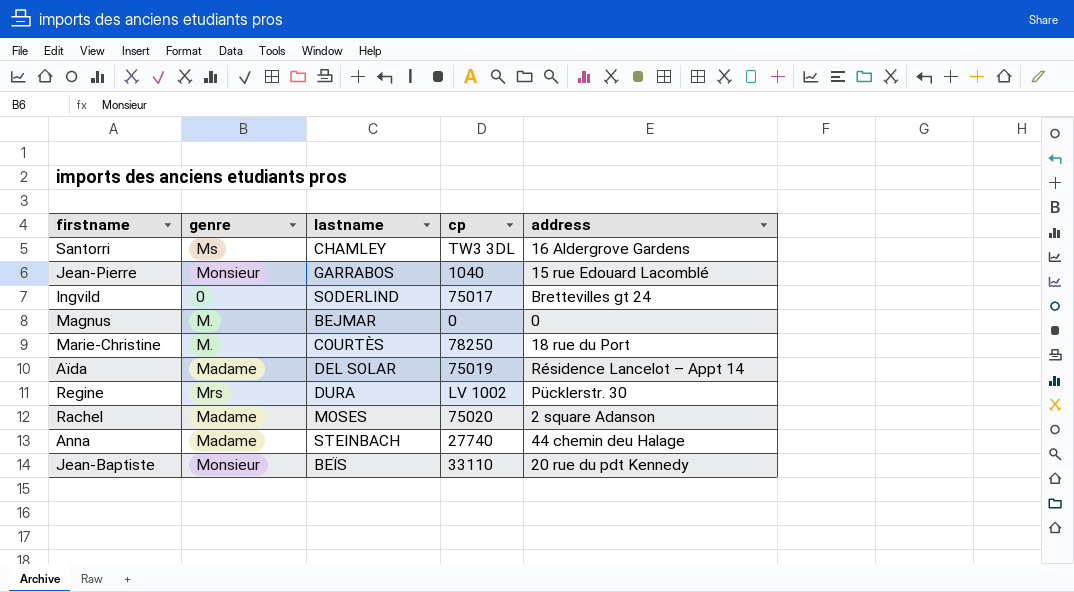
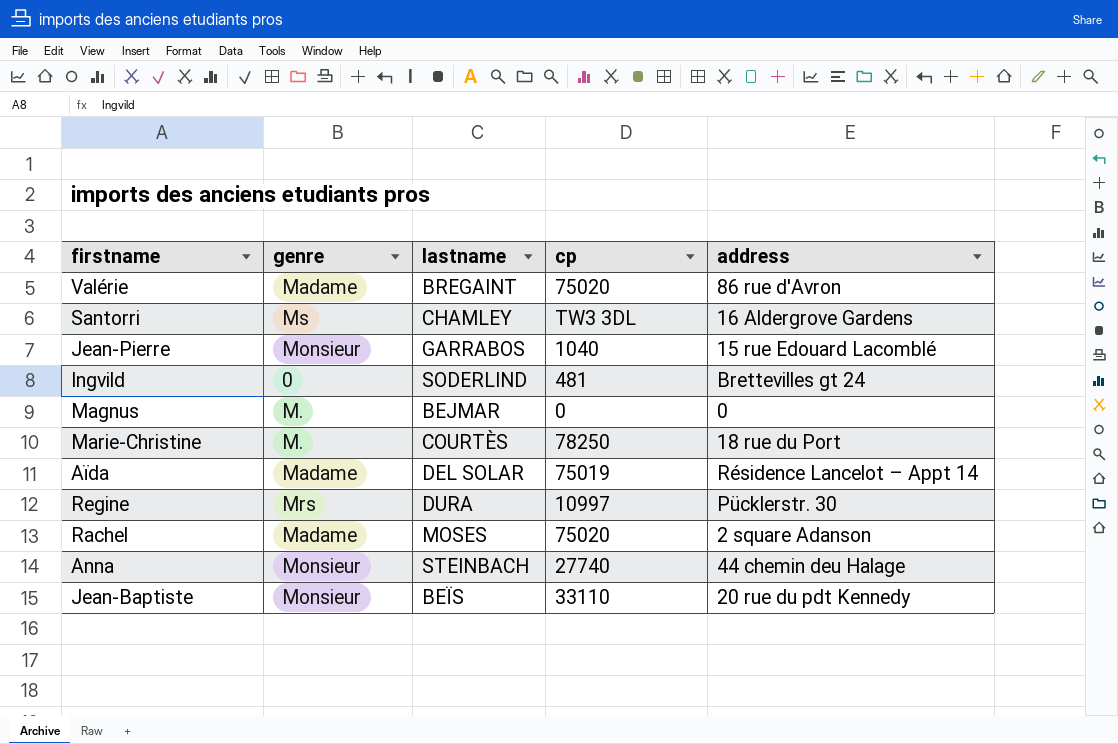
row Valérie: none -> Madame | BREGAINT | 75020 | 86 rue d'Avron
Ingvild | cp: 75017 -> 481
Regine | cp: LV 1002 -> 10997
Anna | genre: Madame -> Monsieur

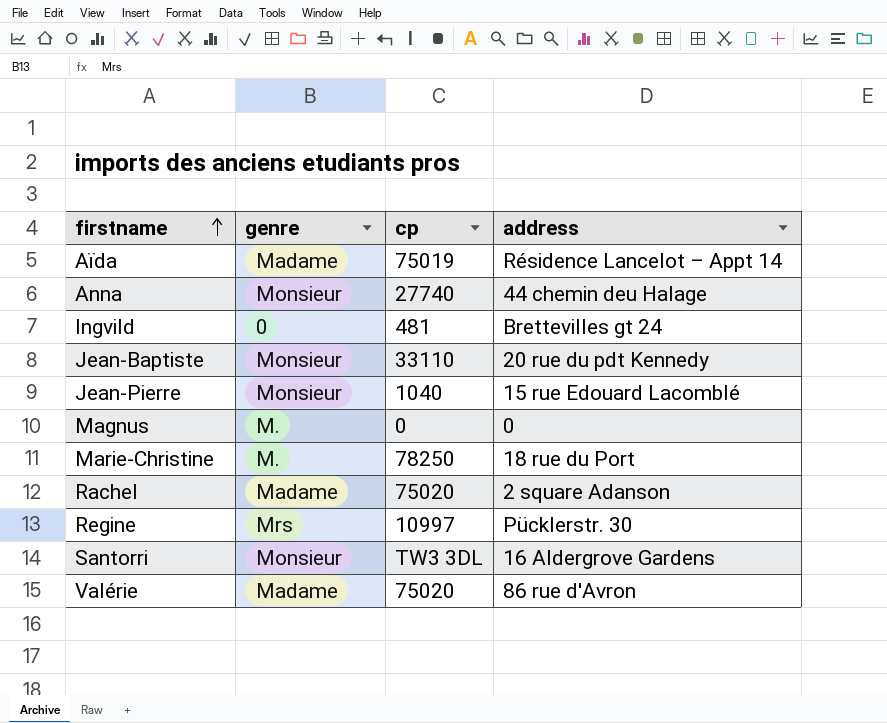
row order: none -> firstname ascending
column lastname | position: 3 -> none
Santorri | genre: Ms -> Monsieur

